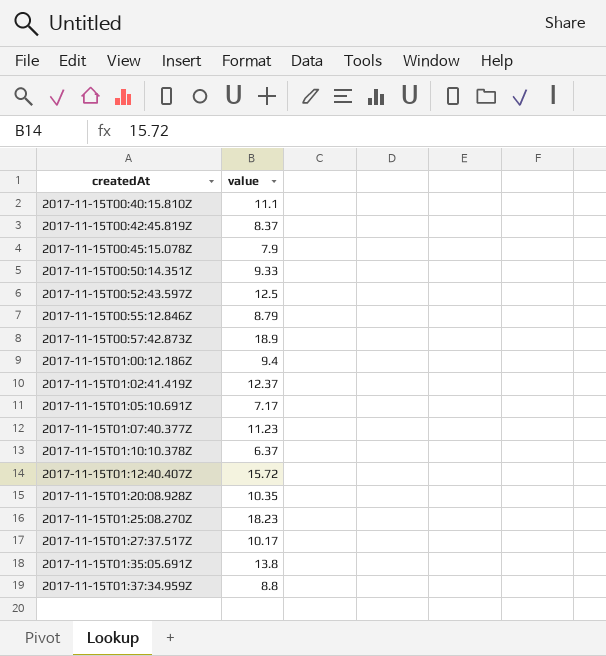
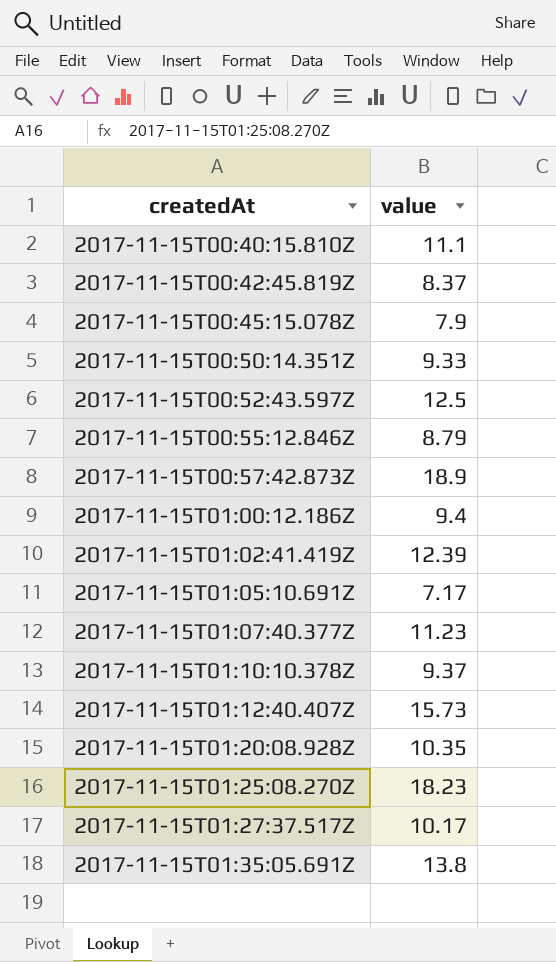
row 2017-11-15T01:37:34.959Z: 8.8 -> none
2017-11-15T01:02:41.419Z | value: 12.37 -> 12.39
2017-11-15T01:10:10.378Z | value: 6.37 -> 9.37
2017-11-15T01:12:40.407Z | value: 15.72 -> 15.73

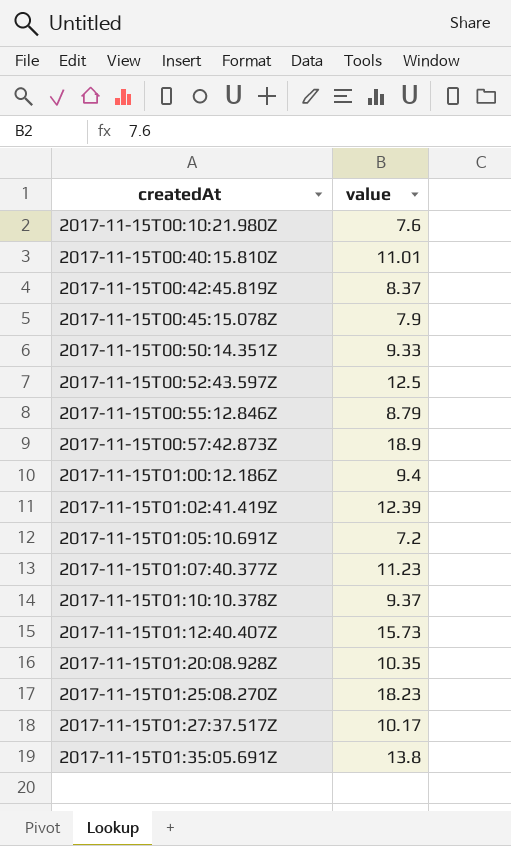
row 2017-11-15T00:10:21.980Z: none -> 7.6
2017-11-15T00:40:15.810Z | value: 11.1 -> 11.01
2017-11-15T01:05:10.691Z | value: 7.17 -> 7.2

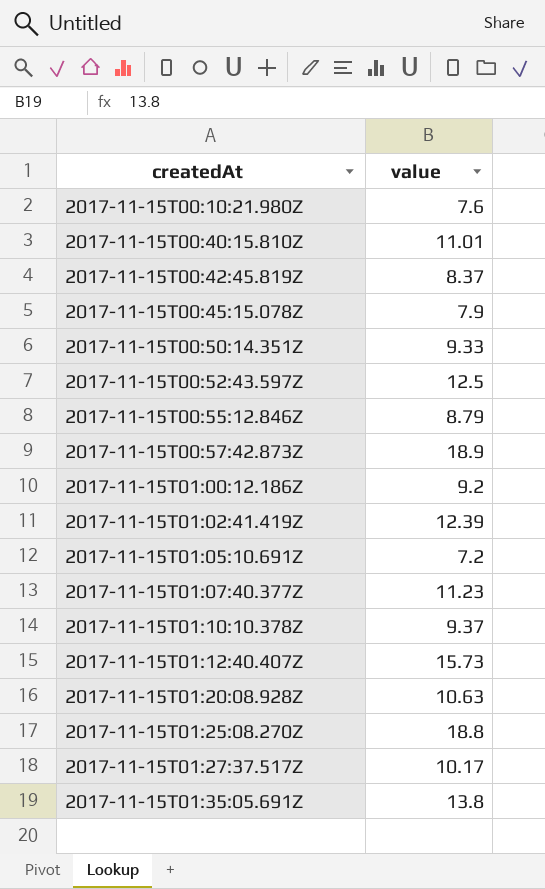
2017-11-15T01:00:12.186Z | value: 9.4 -> 9.2
2017-11-15T01:20:08.928Z | value: 10.35 -> 10.63
2017-11-15T01:25:08.270Z | value: 18.23 -> 18.8

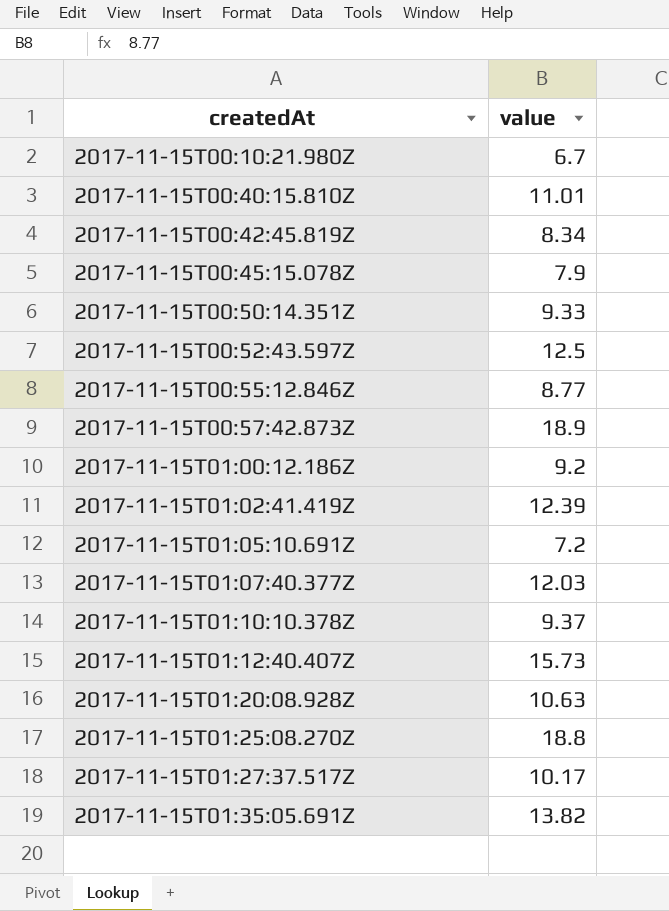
2017-11-15T00:10:21.980Z | value: 7.6 -> 6.7
2017-11-15T00:42:45.819Z | value: 8.37 -> 8.34
2017-11-15T00:55:12.846Z | value: 8.79 -> 8.77
2017-11-15T01:07:40.377Z | value: 11.23 -> 12.03
2017-11-15T01:35:05.691Z | value: 13.8 -> 13.82

